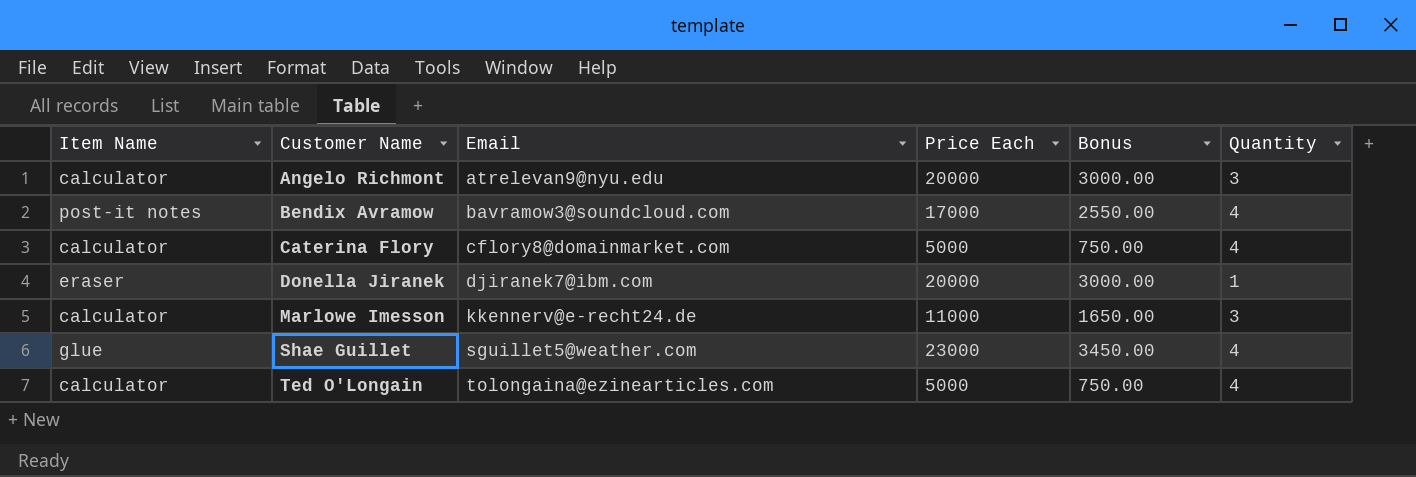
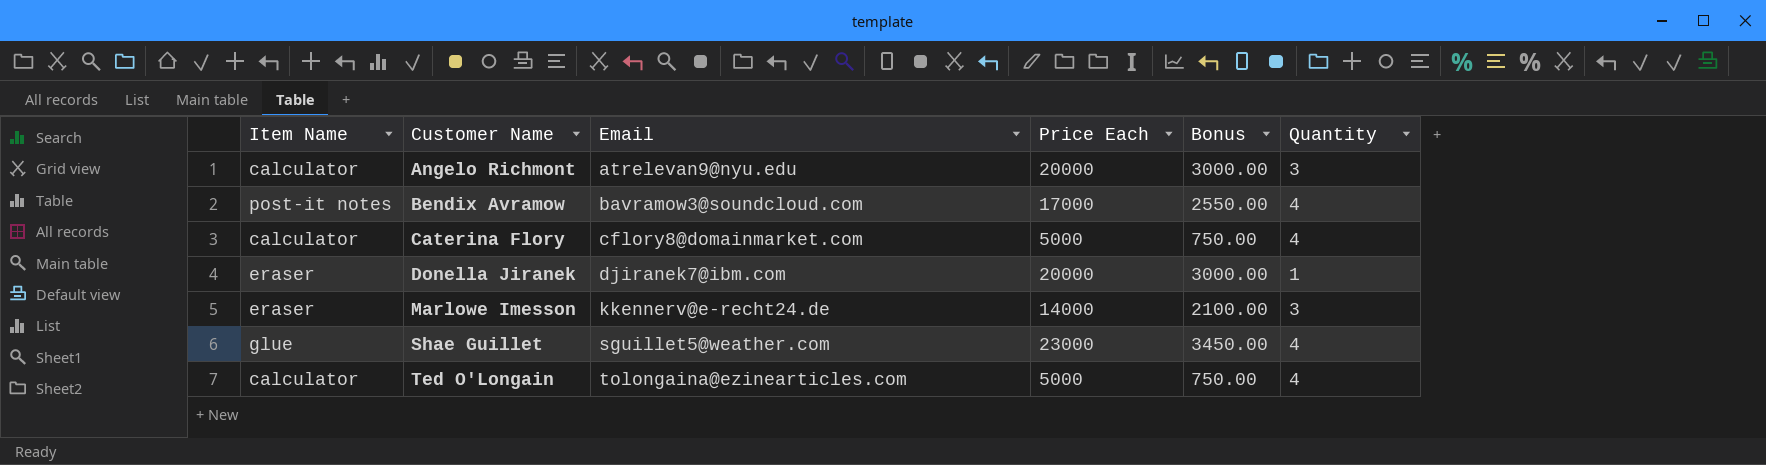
Marlowe Imesson | Item Name: calculator -> eraser
Marlowe Imesson | Price Each: 11000 -> 14000
Marlowe Imesson | Bonus: 1650.00 -> 2100.00

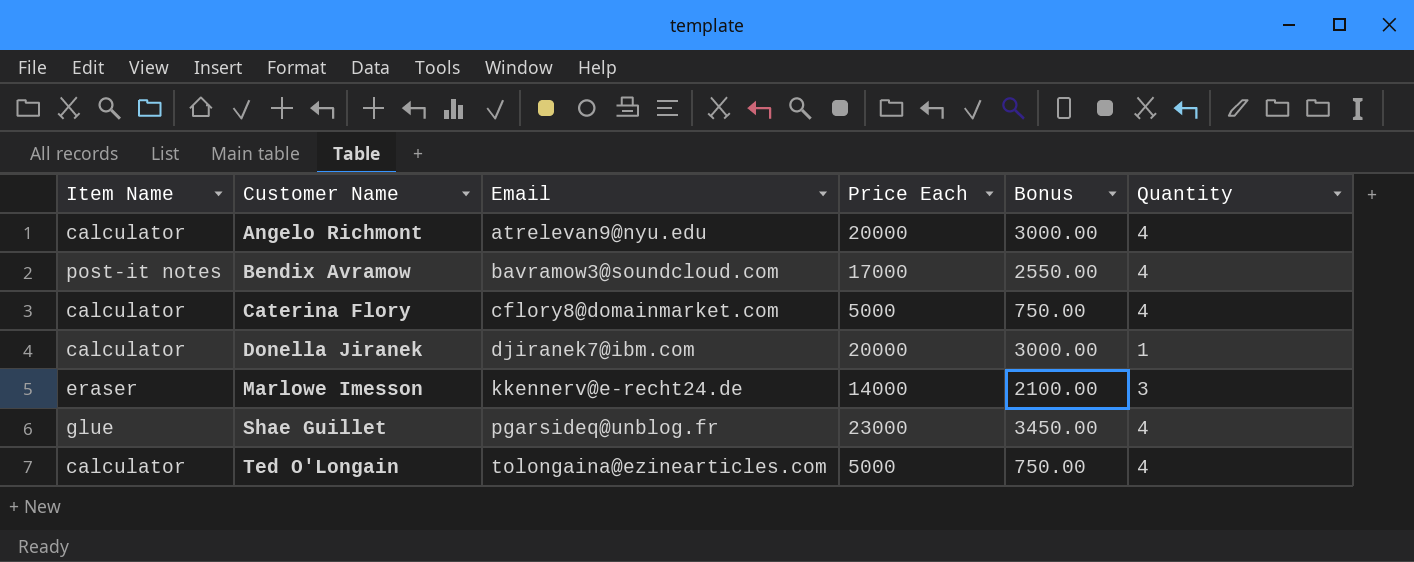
Angelo Richmont | Quantity: 3 -> 4
Donella Jiranek | Item Name: eraser -> calculator
Shae Guillet | Email: sguillet5@weather.com -> pgarsideq@unblog.fr

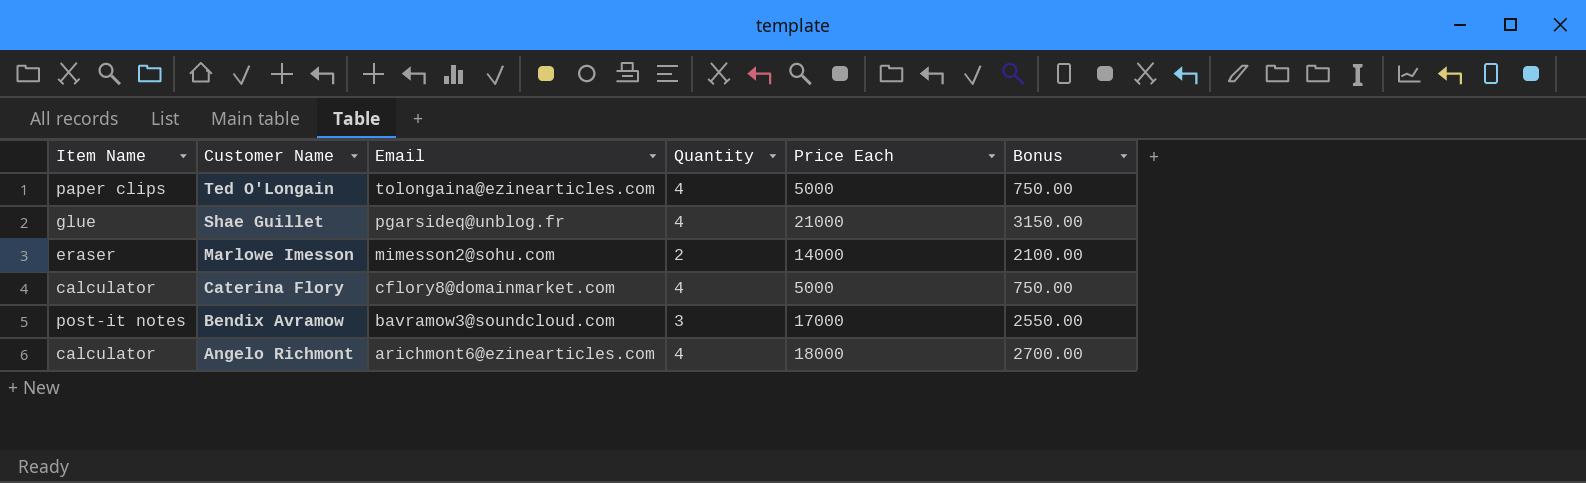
row order: Customer Name ascending -> Customer Name descending
column Quantity | position: 6 -> 4
row Donella Jiranek: calculator | djiranek7@ibm.com | 20000 | 3000.00 | 1 -> none
Ted O'Longain | Item Name: calculator -> paper clips
Shae Guillet | Price Each: 23000 -> 21000
Shae Guillet | Bonus: 3450.00 -> 3150.00
Marlowe Imesson | Email: kkennerv@e-recht24.de -> mimesson2@sohu.com
Marlowe Imesson | Quantity: 3 -> 2
Bendix Avramow | Quantity: 4 -> 3
Angelo Richmont | Email: atrelevan9@nyu.edu -> arichmont6@ezinearticles.com
Angelo Richmont | Price Each: 20000 -> 18000
Angelo Richmont | Bonus: 3000.00 -> 2700.00

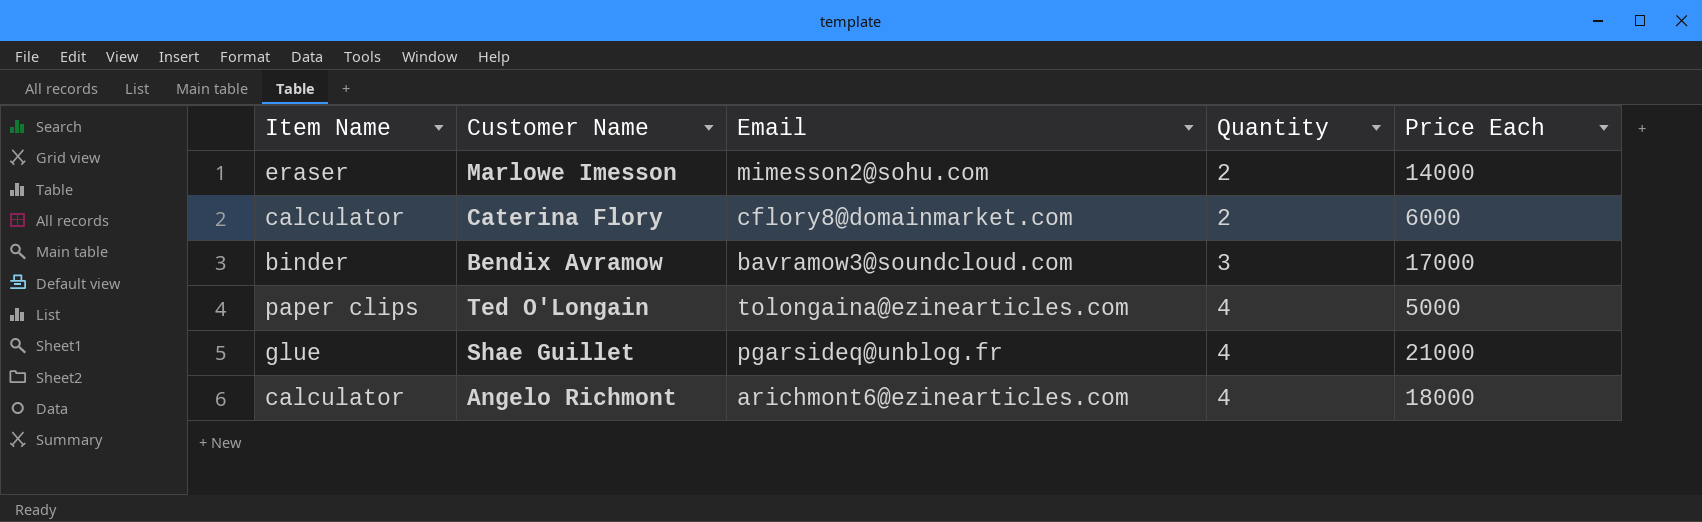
row order: Customer Name descending -> Quantity ascending
column Bonus | formula: [Price Each] * 0.15 -> none
Caterina Flory | Quantity: 4 -> 2
Caterina Flory | Price Each: 5000 -> 6000
Bendix Avramow | Item Name: post-it notes -> binder

